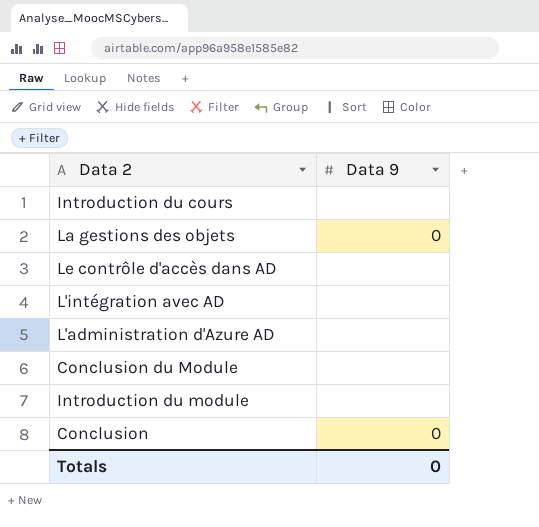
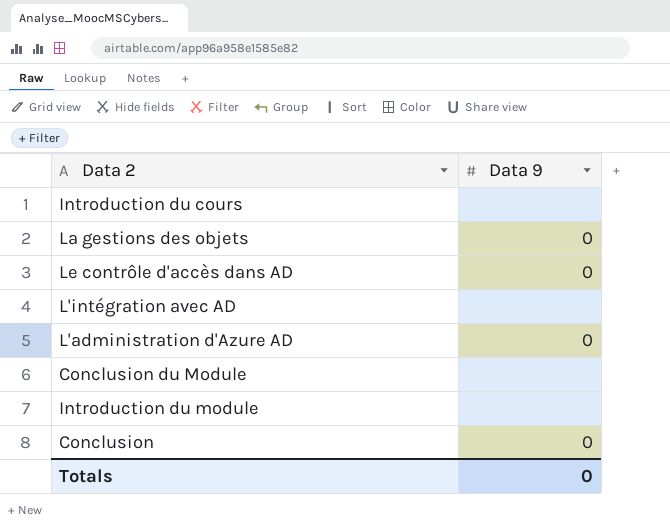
Le contrôle d'accès dans AD | Data 9: none -> 0
L'administration d'Azure AD | Data 9: none -> 0

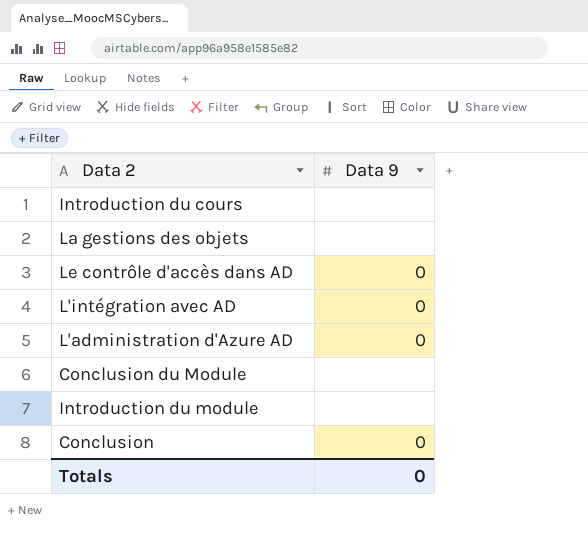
La gestions des objets | Data 9: 0 -> none
L'intégration avec AD | Data 9: none -> 0

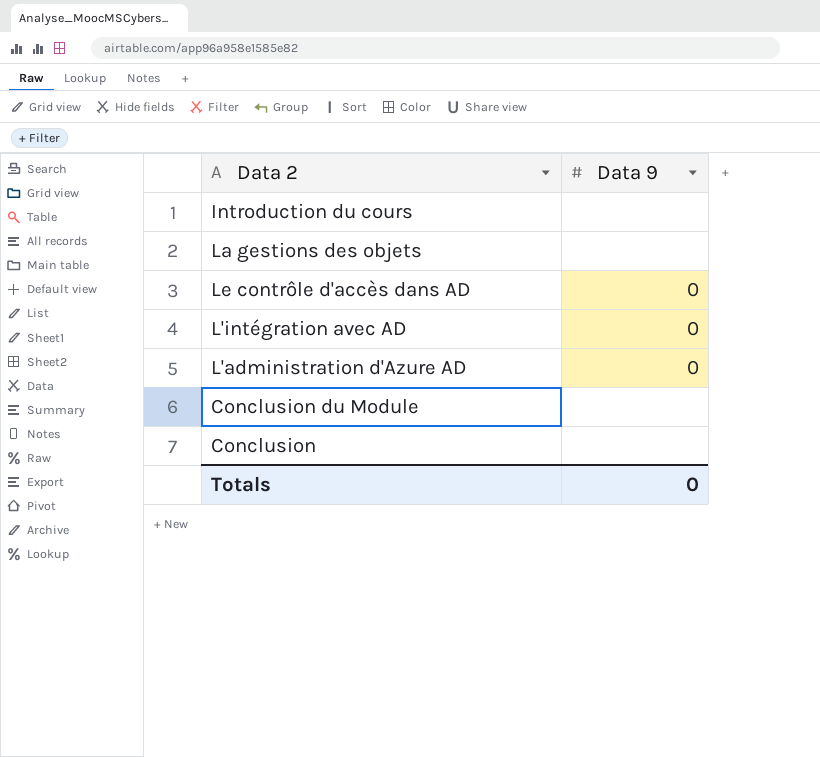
row Introduction du module: none -> none
Conclusion | Data 9: 0 -> none

